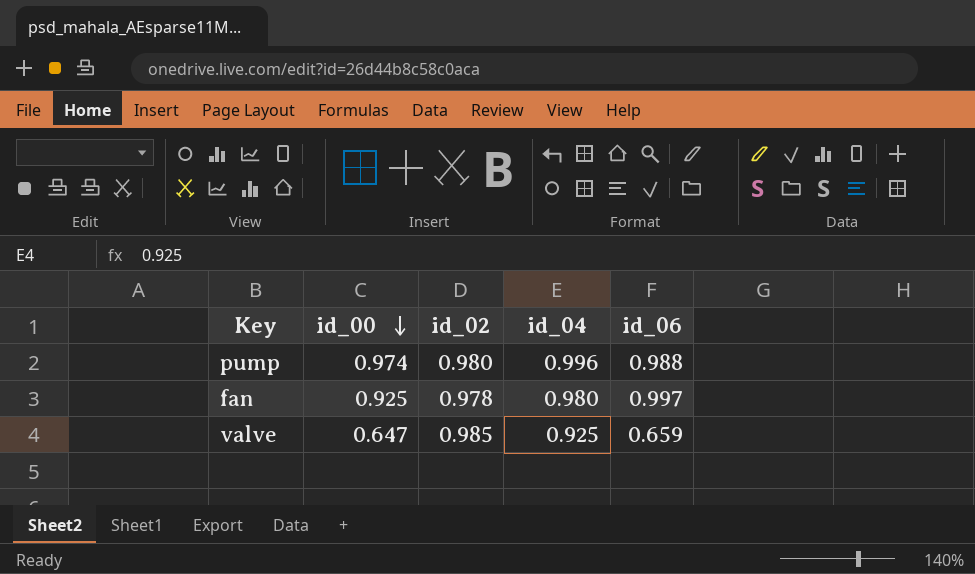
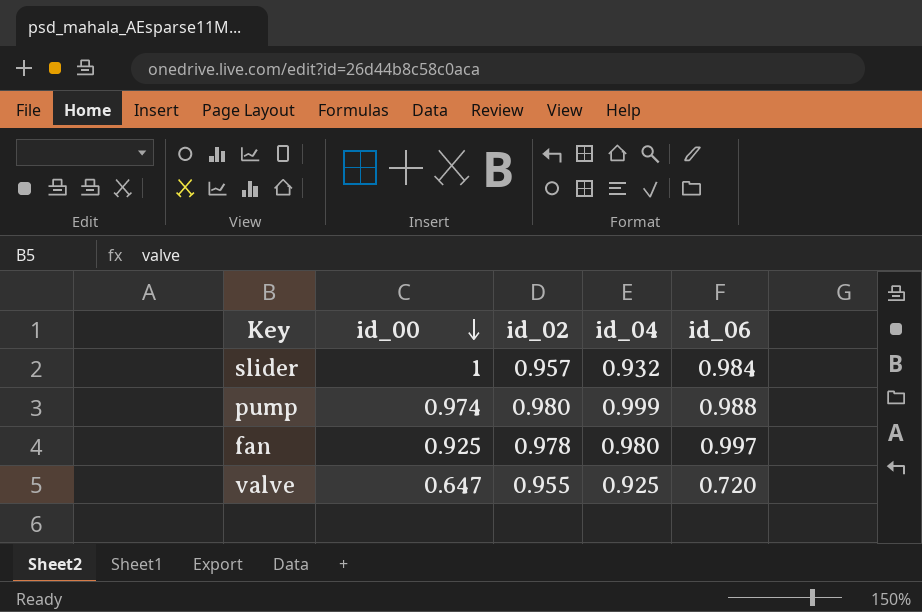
row slider: none -> 1 | 0.957 | 0.932 | 0.984
pump | id_04: 0.996 -> 0.999
valve | id_02: 0.985 -> 0.955
valve | id_06: 0.659 -> 0.720

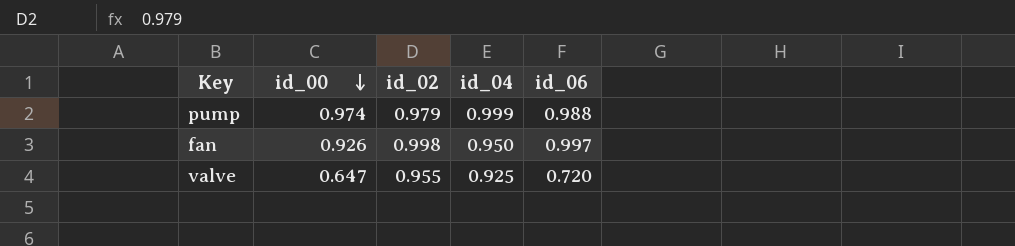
row slider: 1 | 0.957 | 0.932 | 0.984 -> none
pump | id_02: 0.980 -> 0.979
fan | id_00: 0.925 -> 0.926
fan | id_02: 0.978 -> 0.998
fan | id_04: 0.980 -> 0.950

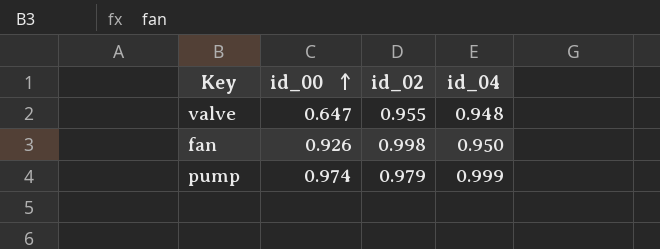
row order: id_00 descending -> id_00 ascending
column id_06 | position: 5 -> none
valve | id_04: 0.925 -> 0.948

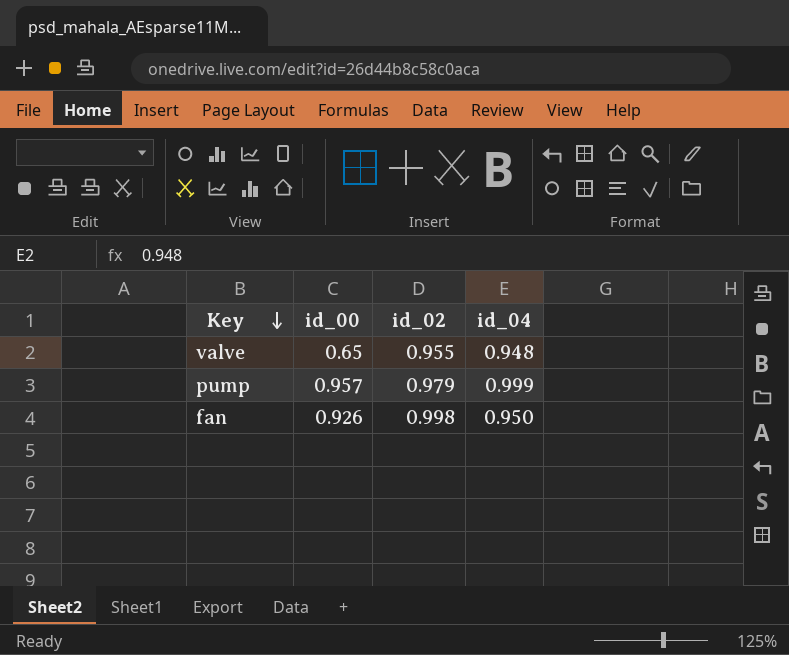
row order: id_00 ascending -> Key descending
valve | id_00: 0.647 -> 0.65
pump | id_00: 0.974 -> 0.957

